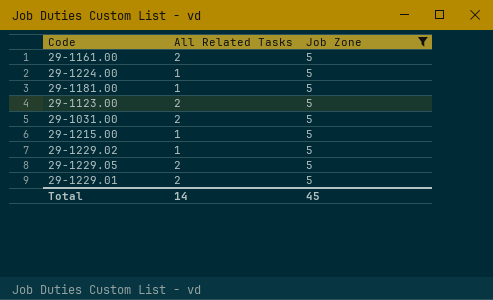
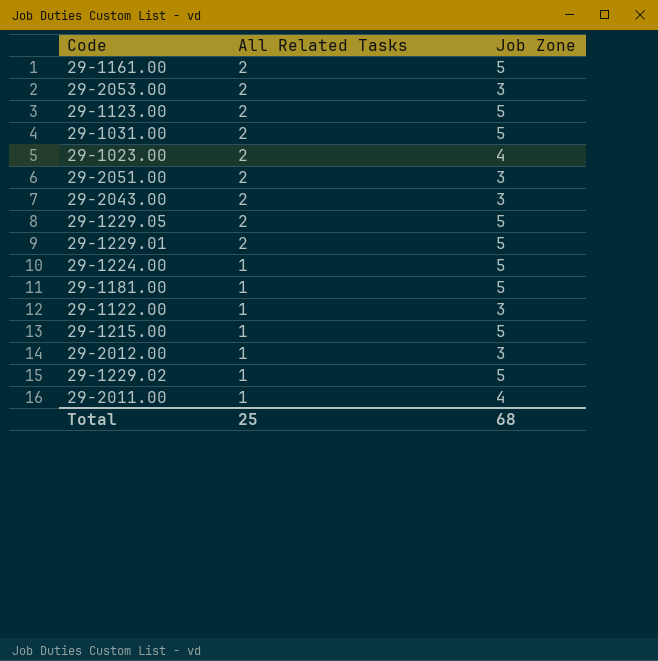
filter: Job Zone = 5 -> none
row order: none -> All Related Tasks descending
Total | All Related Tasks: 14 -> 25
Total | Job Zone: 45 -> 68

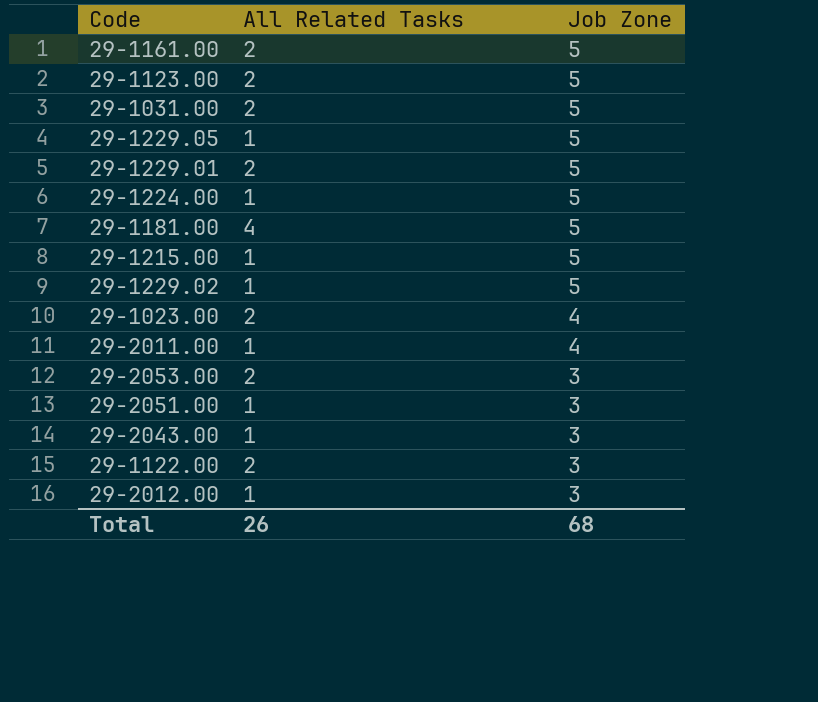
row order: All Related Tasks descending -> Job Zone descending
29-1229.05 | All Related Tasks: 2 -> 1
29-1181.00 | All Related Tasks: 1 -> 4
29-2051.00 | All Related Tasks: 2 -> 1
29-2043.00 | All Related Tasks: 2 -> 1
29-1122.00 | All Related Tasks: 1 -> 2
Total | All Related Tasks: 25 -> 26

